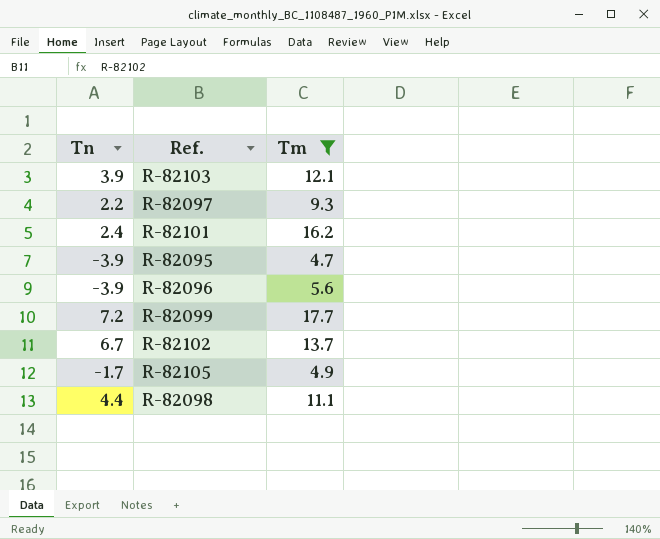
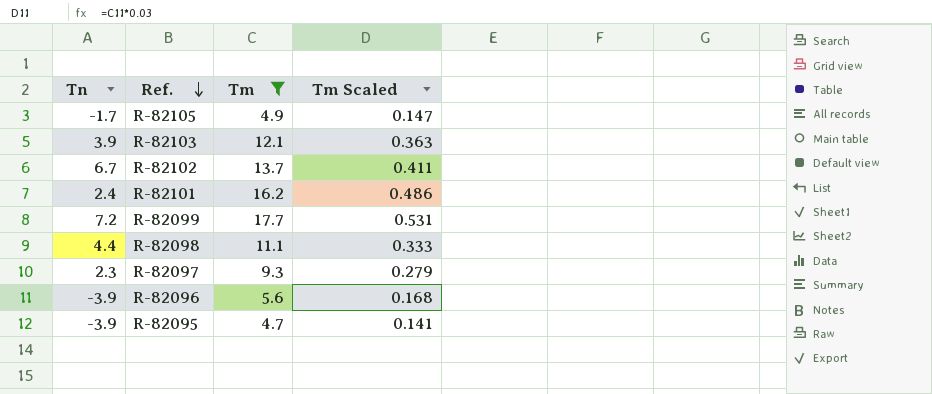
row order: none -> Ref. descending
column Tm Scaled | formula: none -> [Tm] * 0.03
R-82097 | Tn: 2.2 -> 2.3

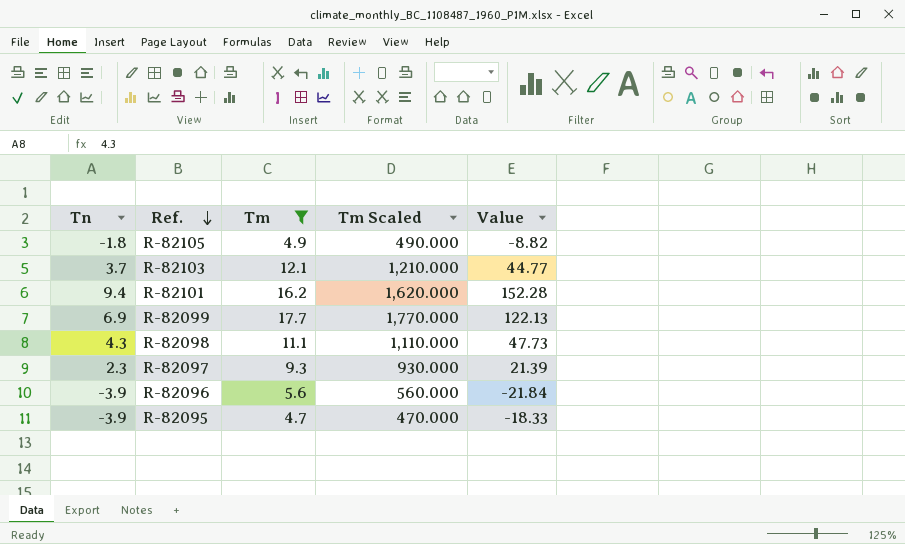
column Tm Scaled | formula: [Tm] * 0.03 -> [Tm] * 100
column Value | formula: none -> [Tn] * [Tm]
row R-82102: 6.7 | 13.7 | 0.411 -> none
R-82105 | Tn: -1.7 -> -1.8
R-82103 | Tn: 3.9 -> 3.7
R-82101 | Tn: 2.4 -> 9.4
R-82099 | Tn: 7.2 -> 6.9
R-82098 | Tn: 4.4 -> 4.3

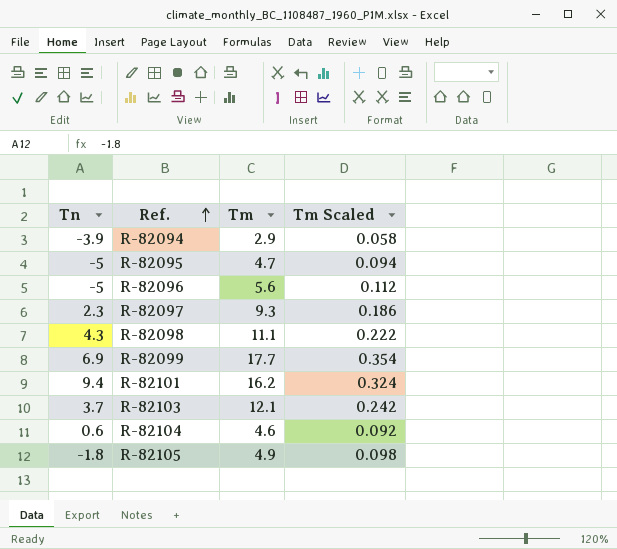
filter: Tm >= 4.7 -> none
row order: Ref. descending -> Ref. ascending
column Value | formula: [Tn] * [Tm] -> none
column Tm Scaled | formula: [Tm] * 100 -> [Tm] * 0.02
R-82095 | Tn: -3.9 -> -5
R-82096 | Tn: -3.9 -> -5

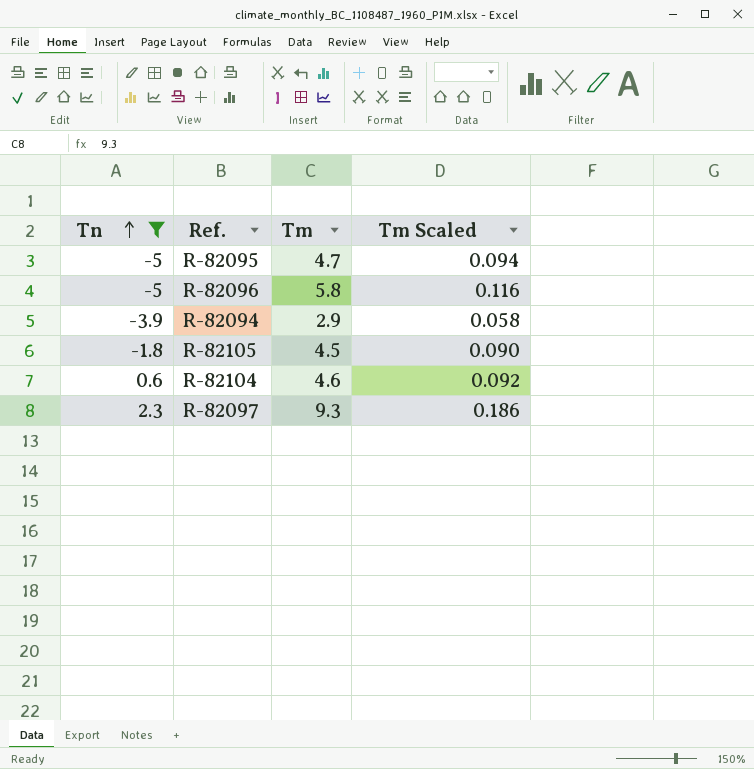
filter: none -> Tn <= 2.3
row order: Ref. ascending -> Tn ascending
R-82096 | Tm: 5.6 -> 5.8
R-82096 | Tm Scaled: 0.112 -> 0.116
R-82105 | Tm: 4.9 -> 4.5
R-82105 | Tm Scaled: 0.098 -> 0.090

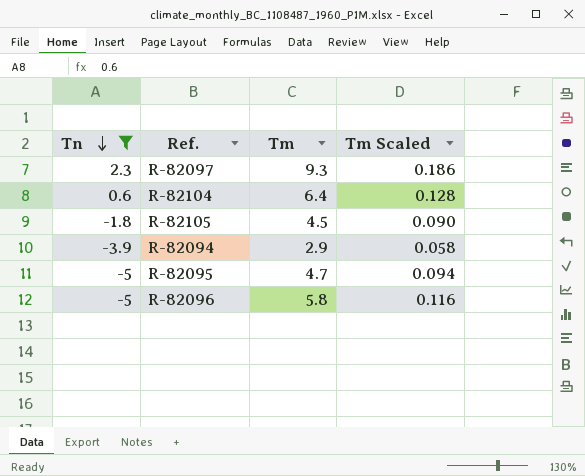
row order: Tn ascending -> Tn descending
R-82104 | Tm: 4.6 -> 6.4
R-82104 | Tm Scaled: 0.092 -> 0.128

